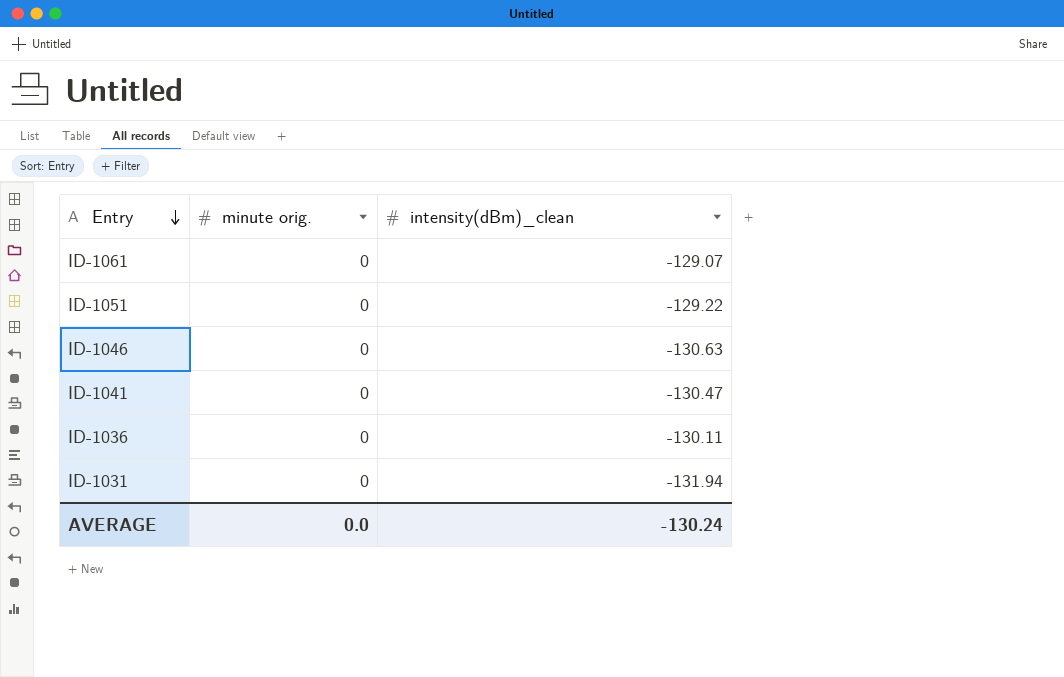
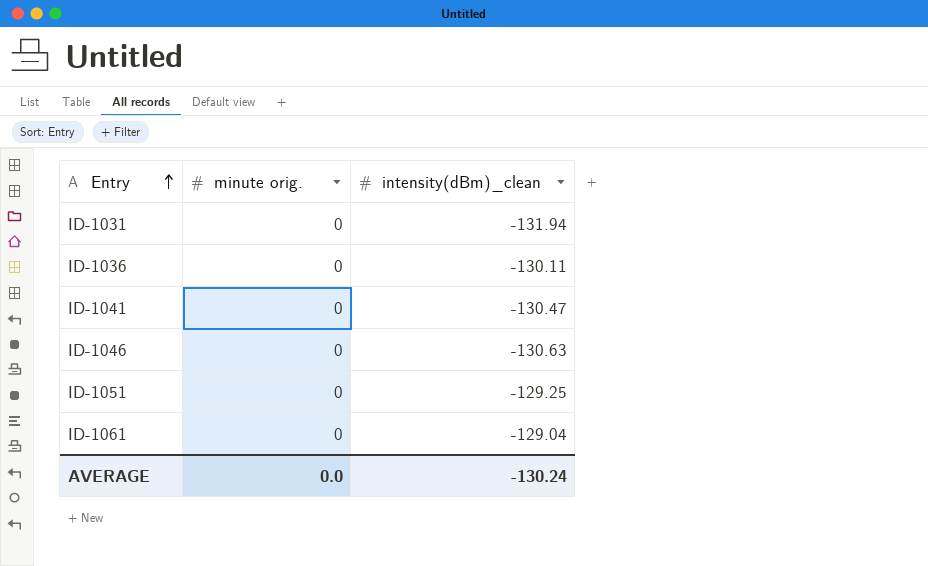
row order: Entry descending -> Entry ascending
ID-1051 | intensity(dBm)_clean: -129.22 -> -129.25
ID-1061 | intensity(dBm)_clean: -129.07 -> -129.04

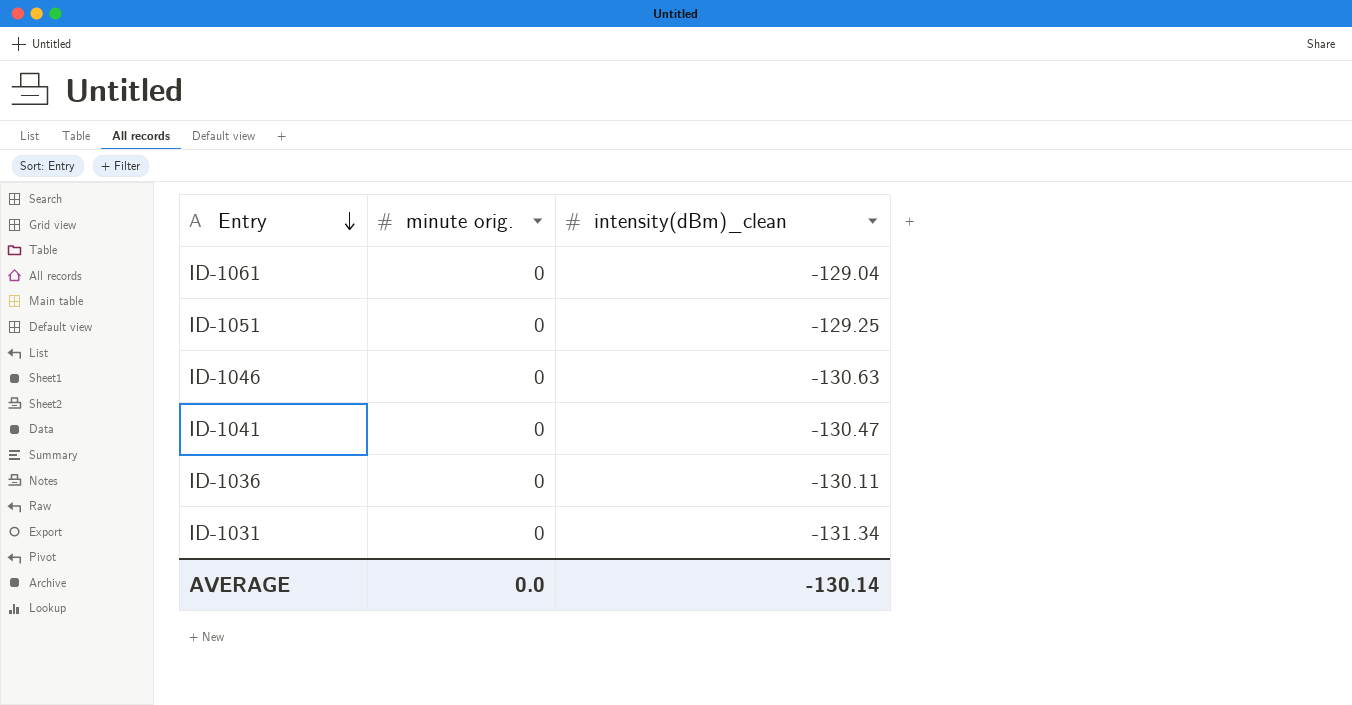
row order: Entry ascending -> Entry descending
ID-1031 | intensity(dBm)_clean: -131.94 -> -131.34
AVERAGE | intensity(dBm)_clean: -130.24 -> -130.14

